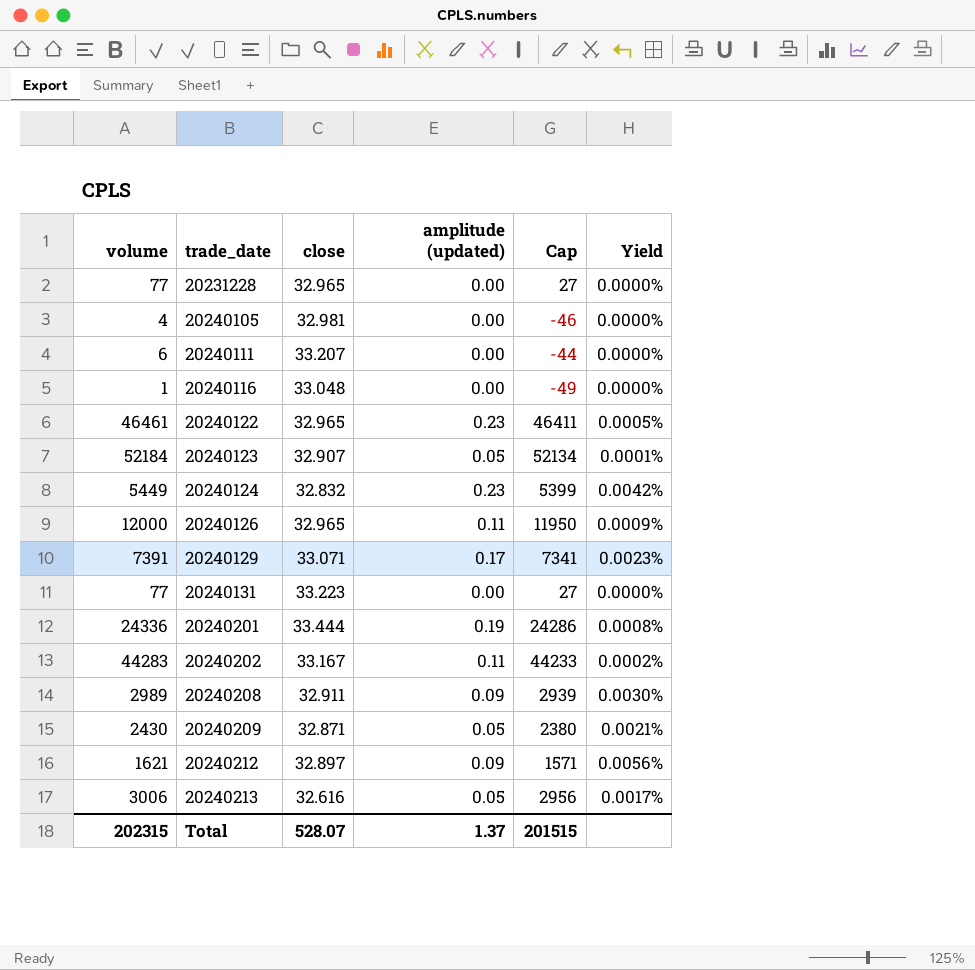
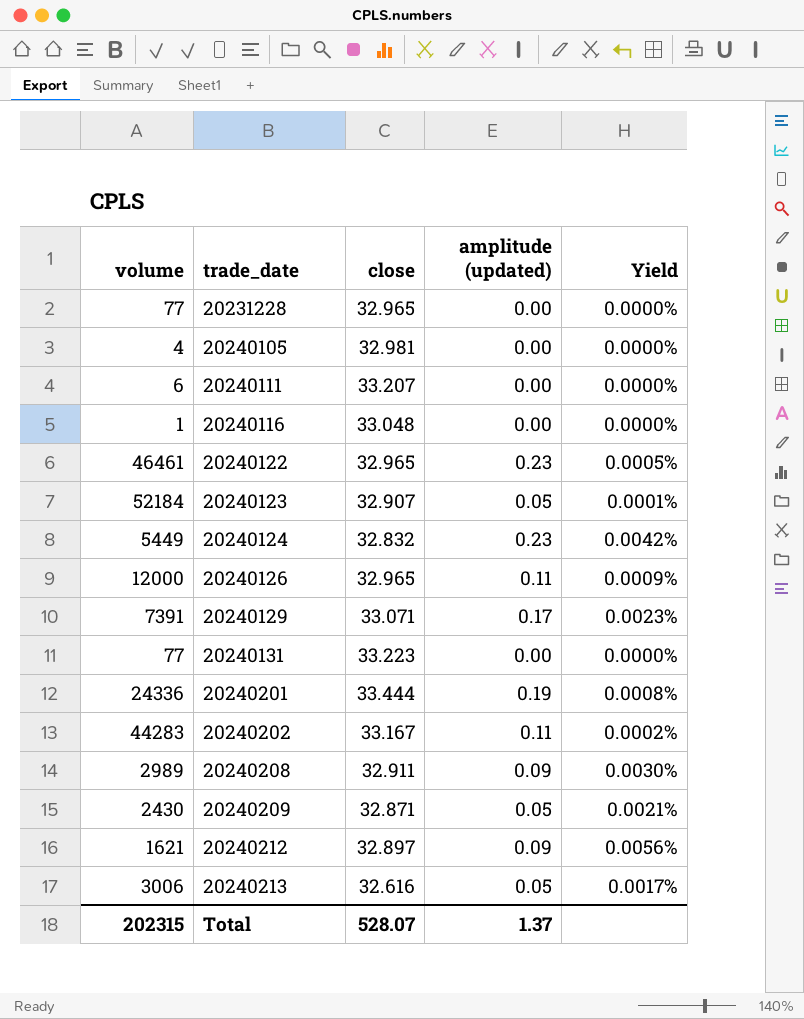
column Cap | formula: [volume] - 50 -> none

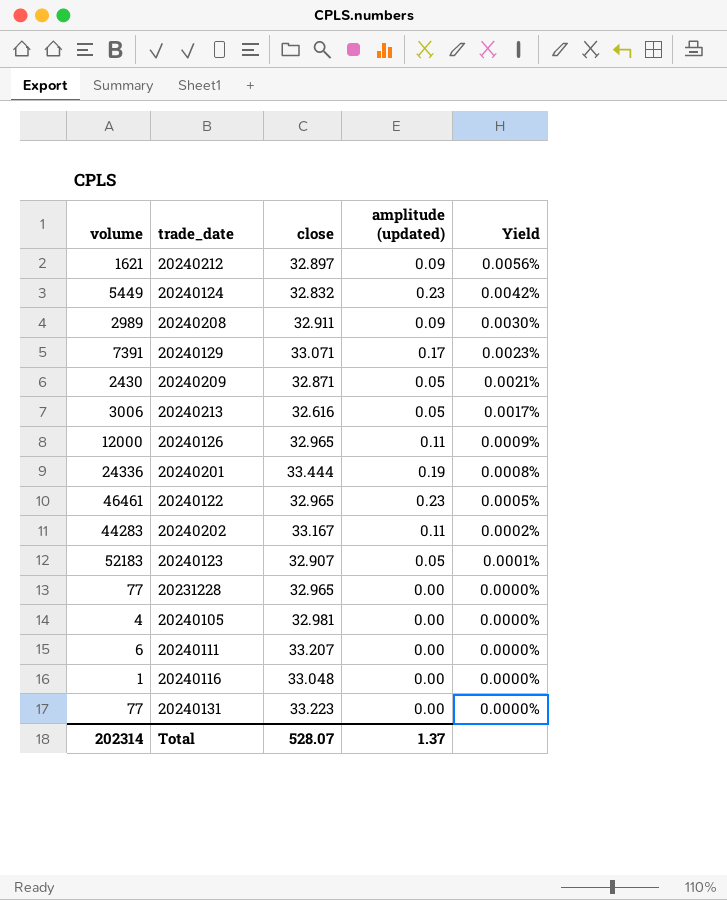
row order: trade_date ascending -> Yield descending
20240123 | volume: 52184 -> 52183
Total | volume: 202315 -> 202314

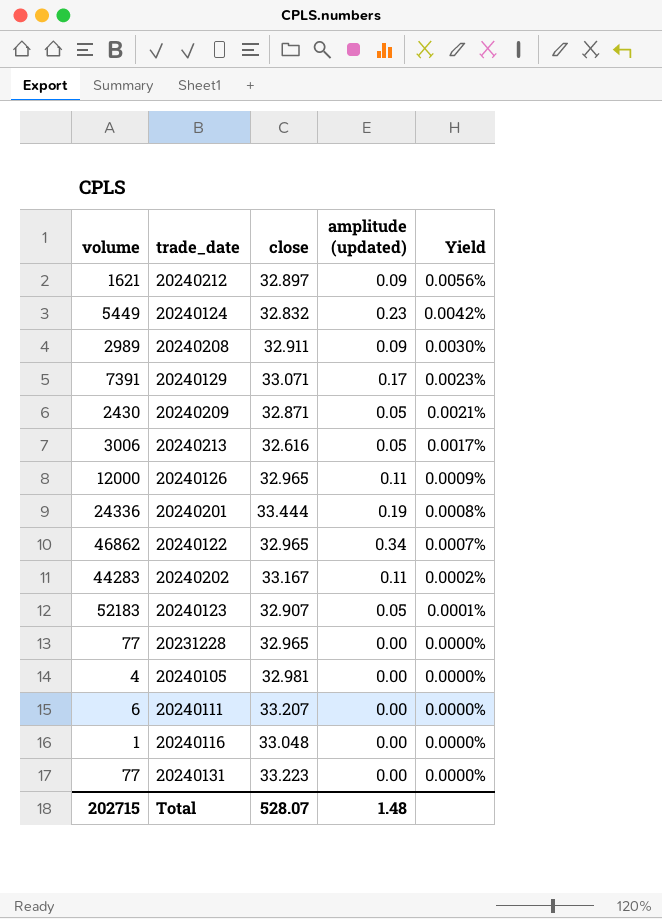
20240122 | volume: 46461 -> 46862
20240122 | amplitude (updated): 0.23 -> 0.34
20240122 | Yield: 0.0005% -> 0.0007%
Total | volume: 202314 -> 202715
Total | amplitude (updated): 1.37 -> 1.48

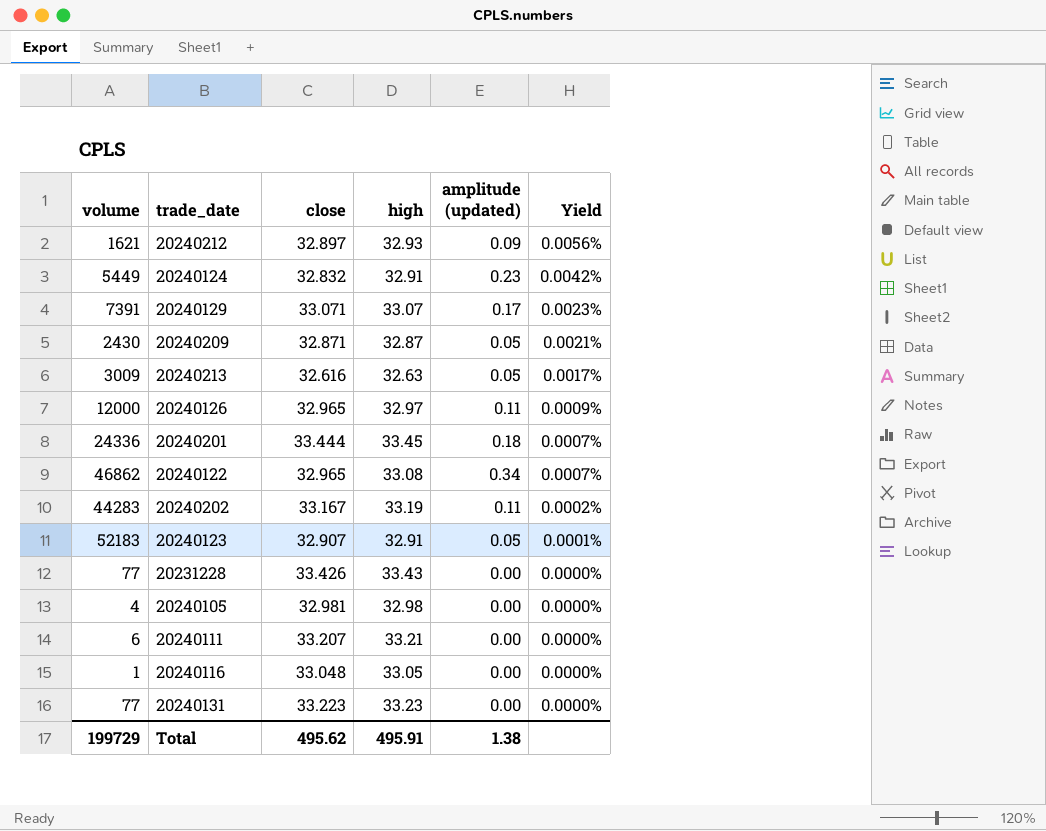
column high | position: none -> 4
row 20240208: 2989 | 32.911 | 0.09 | 0.0030% -> none
20240213 | volume: 3006 -> 3009
20240201 | amplitude (updated): 0.19 -> 0.18
20240201 | Yield: 0.0008% -> 0.0007%
20231228 | close: 32.965 -> 33.426
Total | volume: 202715 -> 199729
Total | close: 528.07 -> 495.62
Total | amplitude (updated): 1.48 -> 1.38

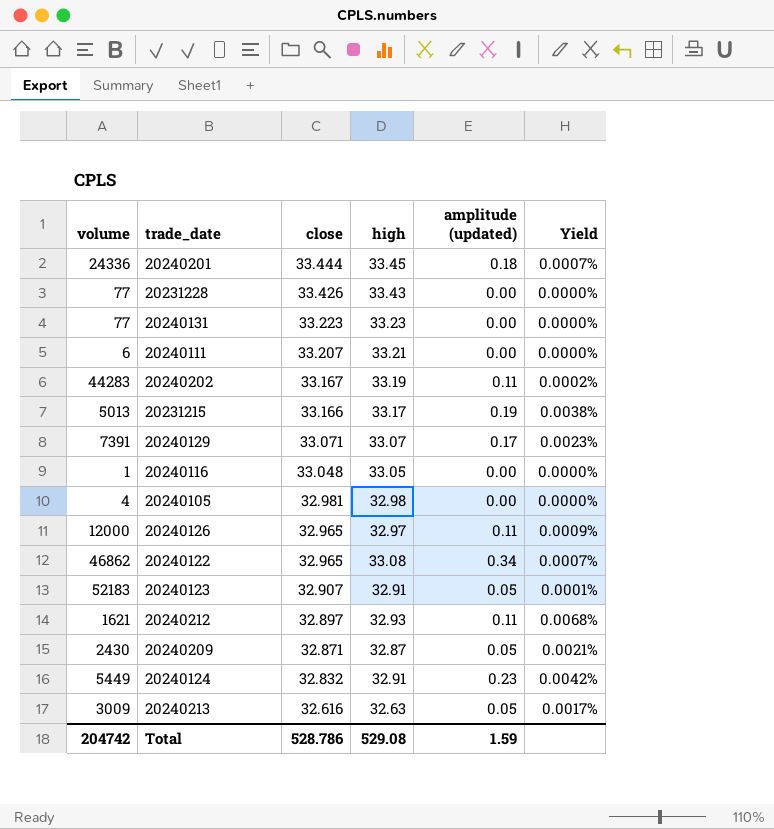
row order: Yield descending -> close descending
row 20231215: none -> 5013 | 33.166 | 33.17 | 0.19 | 0.0038%
20240212 | amplitude (updated): 0.09 -> 0.11
20240212 | Yield: 0.0056% -> 0.0068%
Total | volume: 199729 -> 204742
Total | close: 495.62 -> 528.786
Total | high: 495.91 -> 529.08
Total | amplitude (updated): 1.38 -> 1.59

